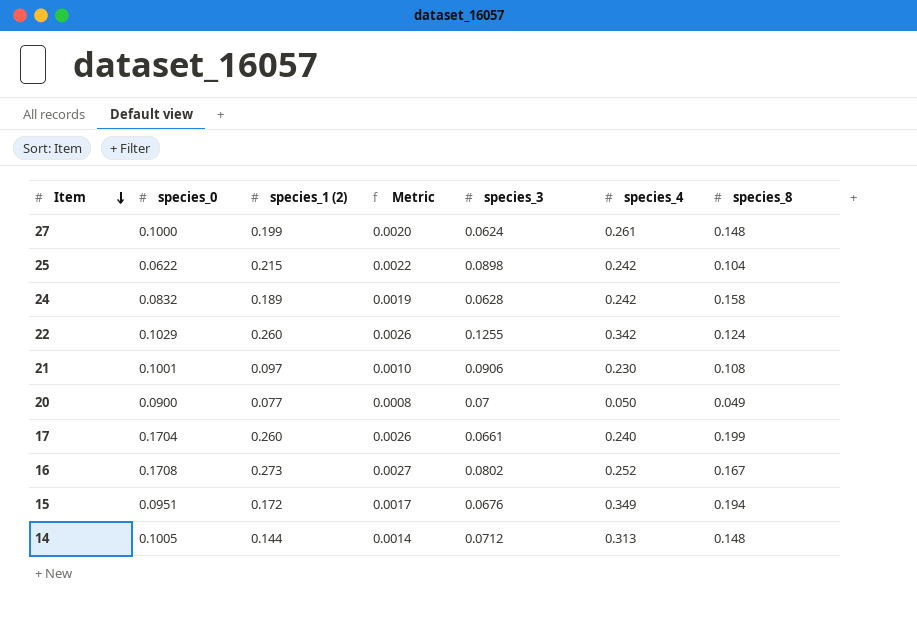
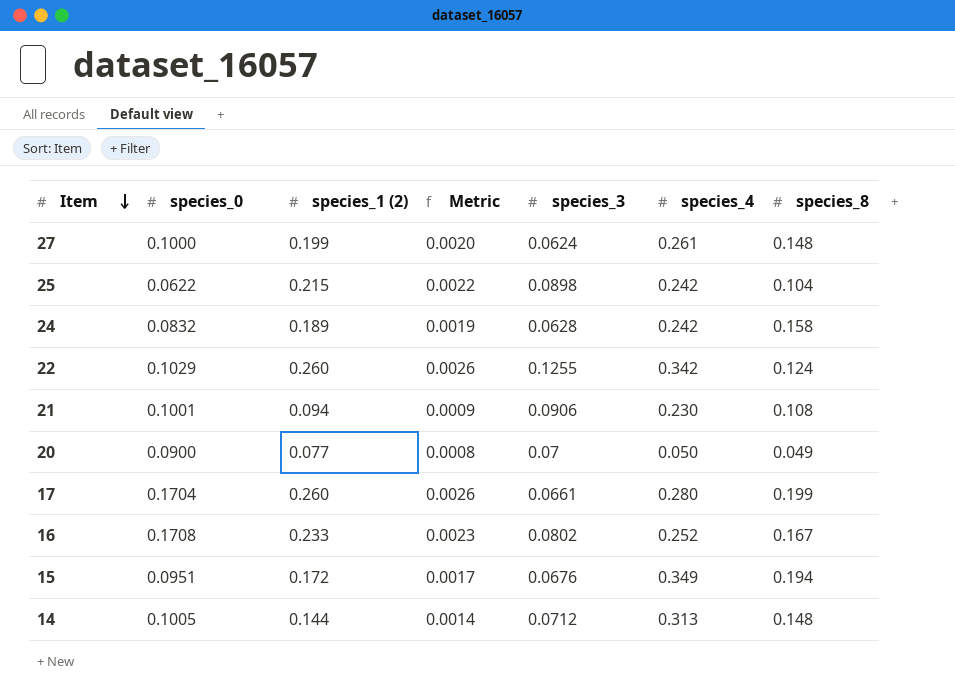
21 | species_1 (2): 0.097 -> 0.094
21 | Metric: 0.0010 -> 0.0009
17 | species_4: 0.240 -> 0.280
16 | species_1 (2): 0.273 -> 0.233
16 | Metric: 0.0027 -> 0.0023

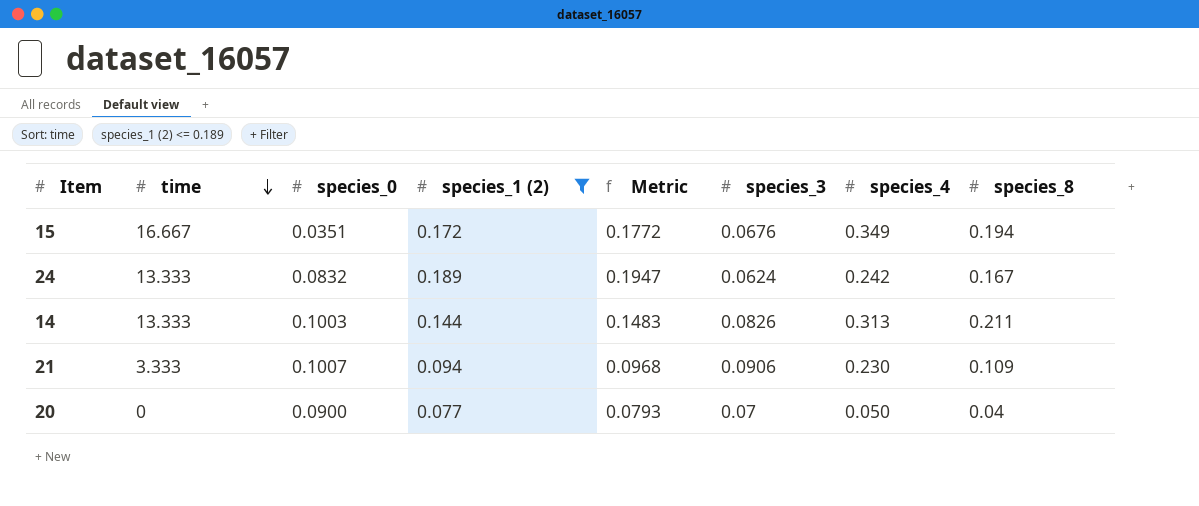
filter: none -> species_1 (2) <= 0.189
row order: Item descending -> time descending
column time | position: none -> 2
column Metric | formula: [species_1 (2)] * 0.01 -> [species_1 (2)] * 1.03
15 | species_0: 0.0951 -> 0.0351
24 | species_3: 0.0628 -> 0.0624
24 | species_8: 0.158 -> 0.167
14 | species_0: 0.1005 -> 0.1003
14 | species_3: 0.0712 -> 0.0826
14 | species_8: 0.148 -> 0.211
21 | species_0: 0.1001 -> 0.1007
21 | species_8: 0.108 -> 0.109
20 | species_8: 0.049 -> 0.04

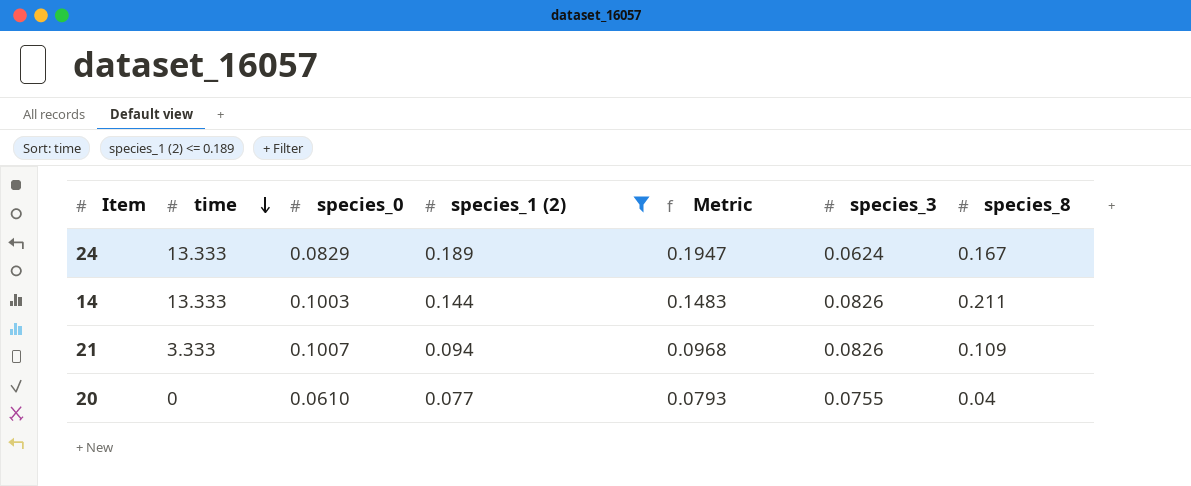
column species_4 | position: 7 -> none
row 15: 16.667 | 0.0351 | 0.172 | 0.1772 | 0.0676 | 0.349 | 0.194 -> none
24 | species_0: 0.0832 -> 0.0829
21 | species_3: 0.0906 -> 0.0826
20 | species_0: 0.0900 -> 0.0610
20 | species_3: 0.07 -> 0.0755

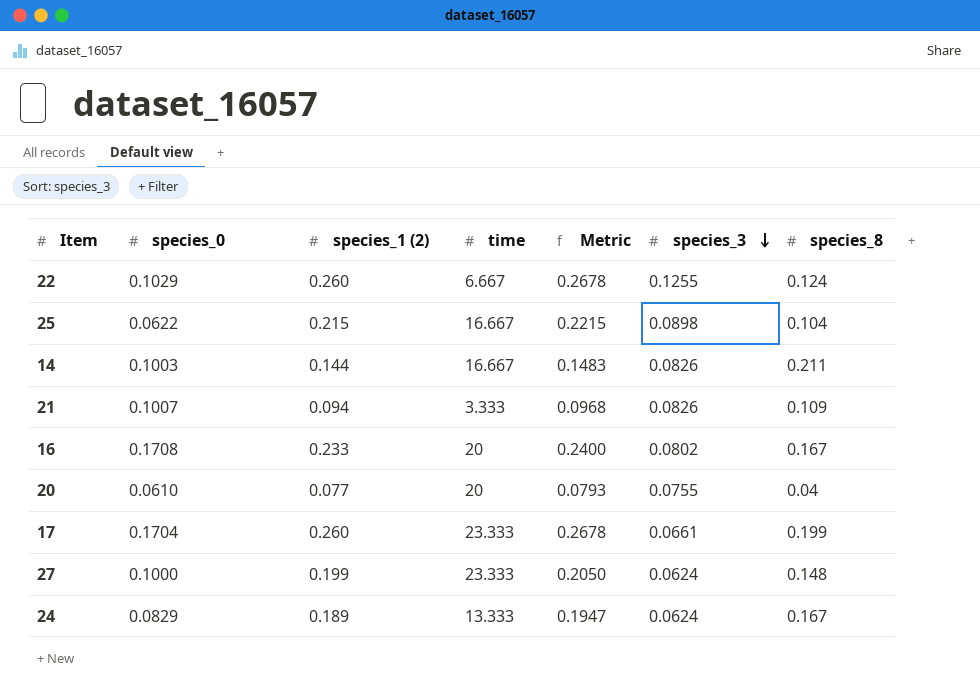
filter: species_1 (2) <= 0.189 -> none
row order: time descending -> species_3 descending
column time | position: 2 -> 4
14 | time: 13.333 -> 16.667
20 | time: 0 -> 20

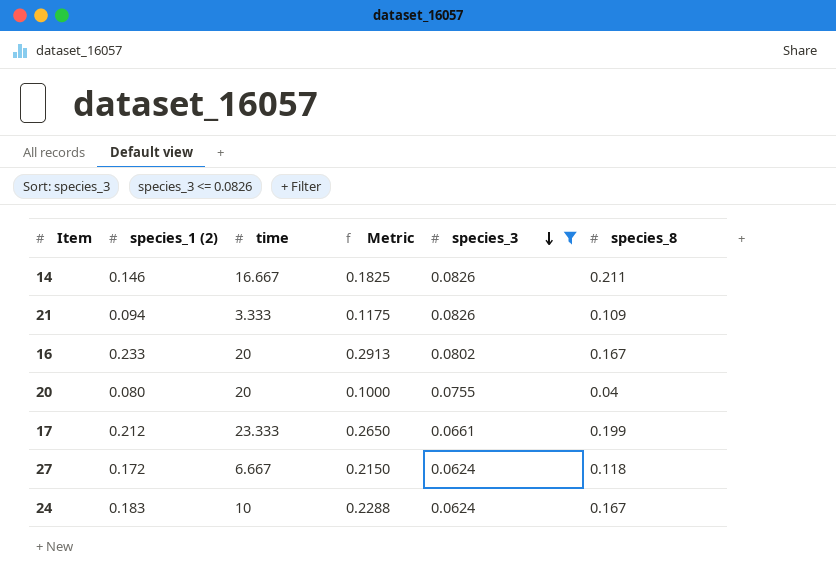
filter: none -> species_3 <= 0.0826
column species_0 | position: 2 -> none
column Metric | formula: [species_1 (2)] * 1.03 -> [species_1 (2)] * 1.25
14 | species_1 (2): 0.144 -> 0.146
20 | species_1 (2): 0.077 -> 0.080
17 | species_1 (2): 0.260 -> 0.212
27 | species_1 (2): 0.199 -> 0.172
27 | time: 23.333 -> 6.667
27 | species_8: 0.148 -> 0.118
24 | species_1 (2): 0.189 -> 0.183
24 | time: 13.333 -> 10

